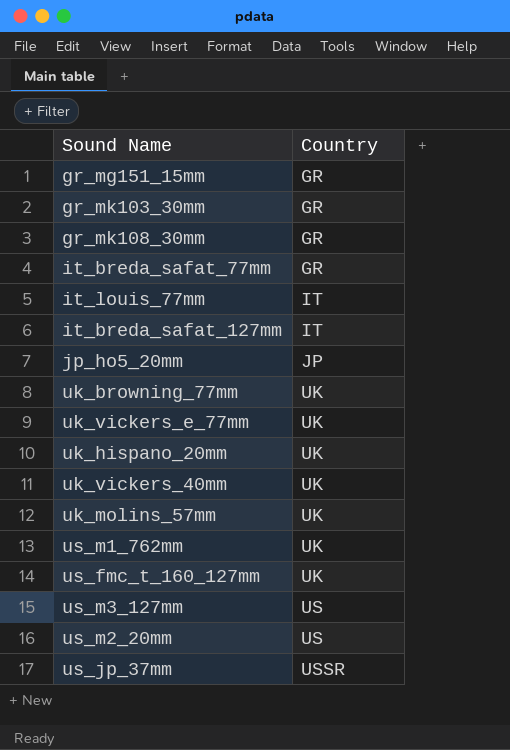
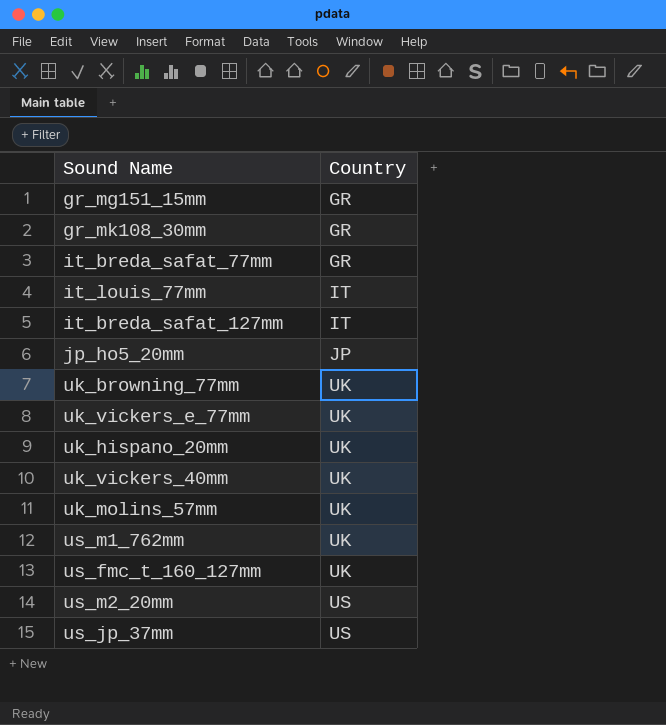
row gr_mk103_30mm: GR -> none
row us_m3_127mm: US -> none
us_jp_37mm | Country: USSR -> US

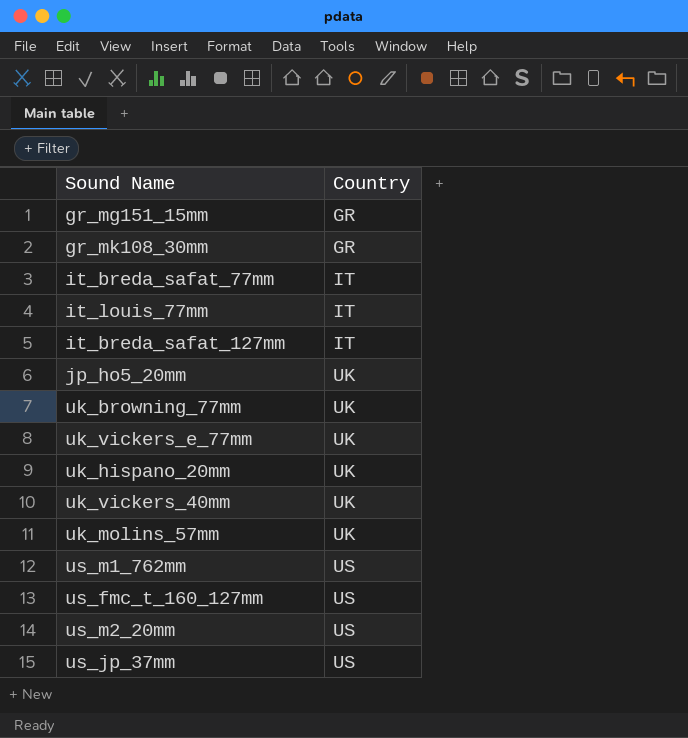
it_breda_safat_77mm | Country: GR -> IT
jp_ho5_20mm | Country: JP -> UK
us_m1_762mm | Country: UK -> US
us_fmc_t_160_127mm | Country: UK -> US

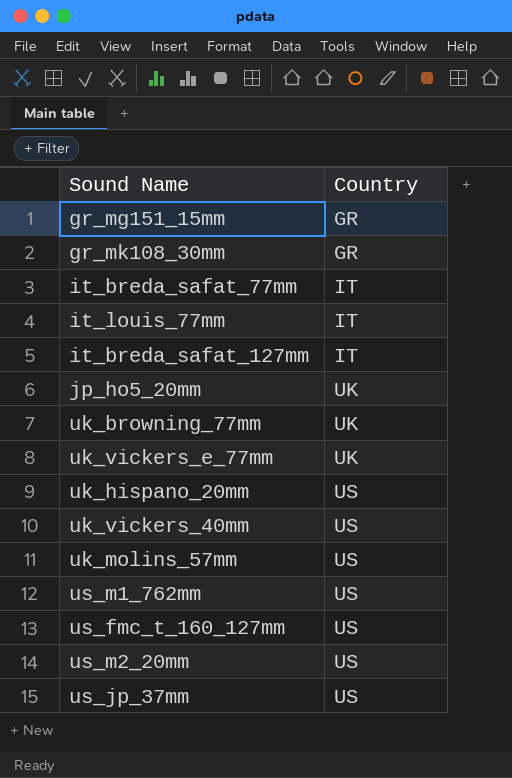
uk_hispano_20mm | Country: UK -> US
uk_vickers_40mm | Country: UK -> US
uk_molins_57mm | Country: UK -> US

